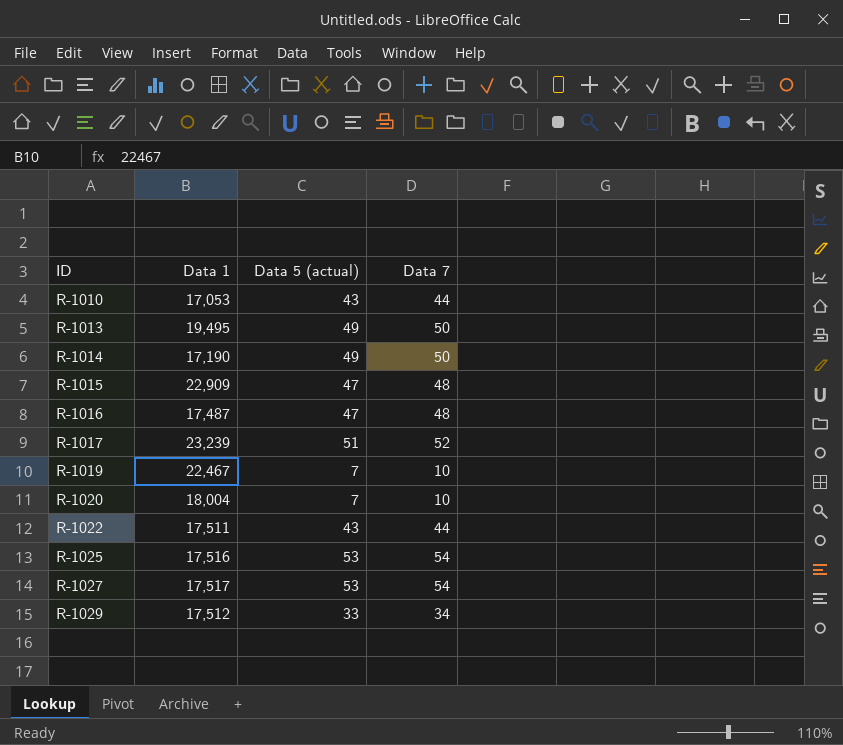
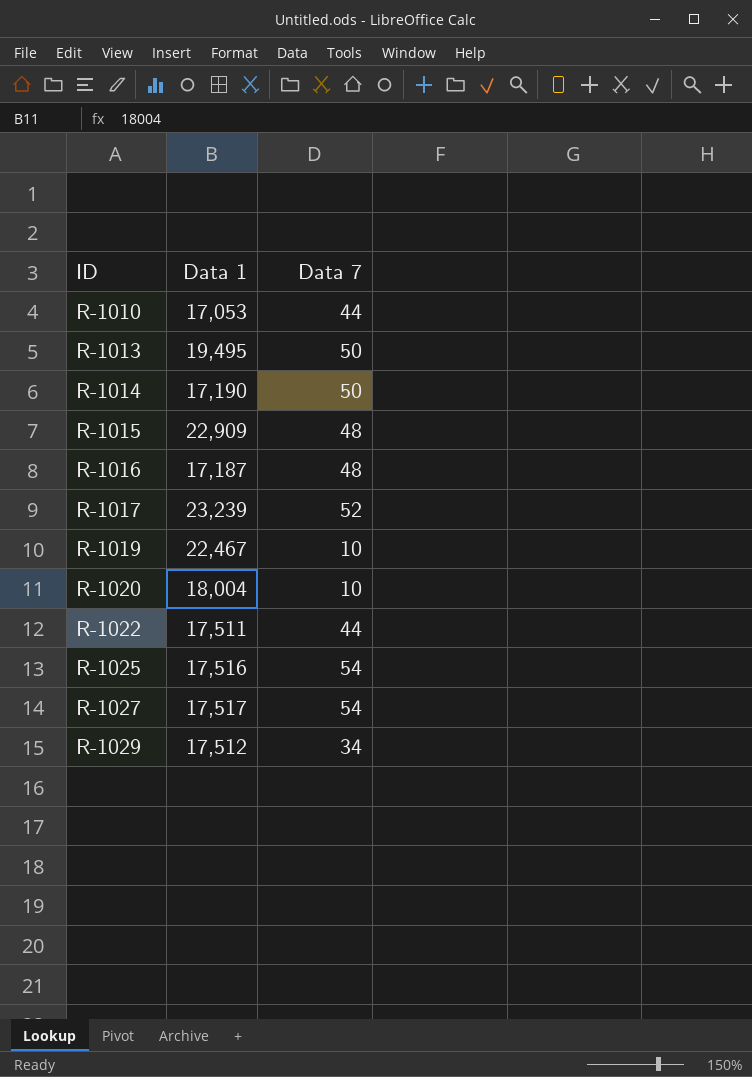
column Data 5 (actual) | position: 3 -> none
R-1016 | Data 1: 17,487 -> 17,187

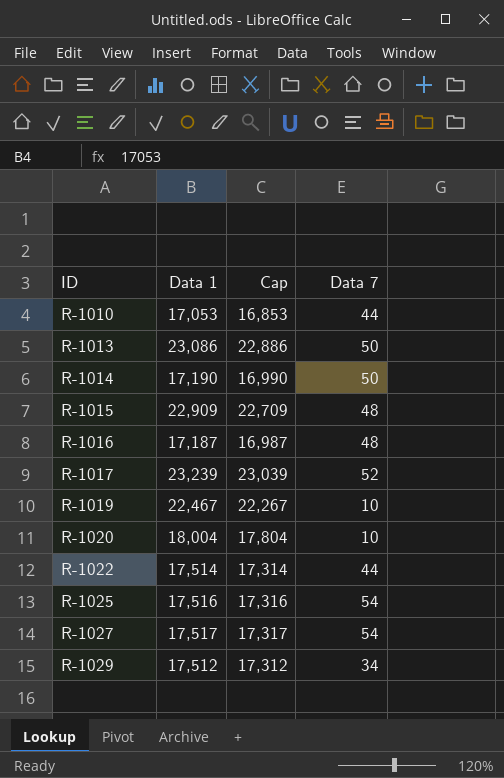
column Cap | formula: none -> [Data 1] - 200
R-1013 | Data 1: 19,495 -> 23,086
R-1022 | Data 1: 17,511 -> 17,514

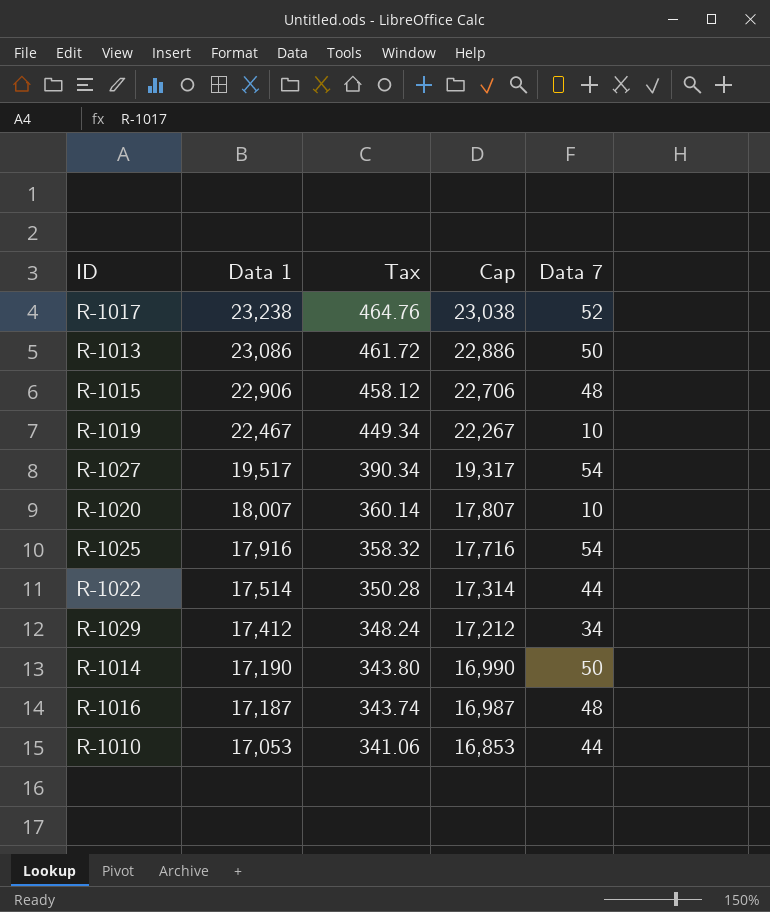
row order: ID ascending -> Data 1 descending
column Tax | formula: none -> [Data 1] * 0.02
R-1017 | Data 1: 23,239 -> 23,238
R-1017 | Cap: 23,039 -> 23,038
R-1015 | Data 1: 22,909 -> 22,906
R-1015 | Cap: 22,709 -> 22,706
R-1027 | Data 1: 17,517 -> 19,517
R-1027 | Cap: 17,317 -> 19,317
R-1020 | Data 1: 18,004 -> 18,007
R-1020 | Cap: 17,804 -> 17,807
R-1025 | Data 1: 17,516 -> 17,916
R-1025 | Cap: 17,316 -> 17,716
R-1029 | Data 1: 17,512 -> 17,412
R-1029 | Cap: 17,312 -> 17,212

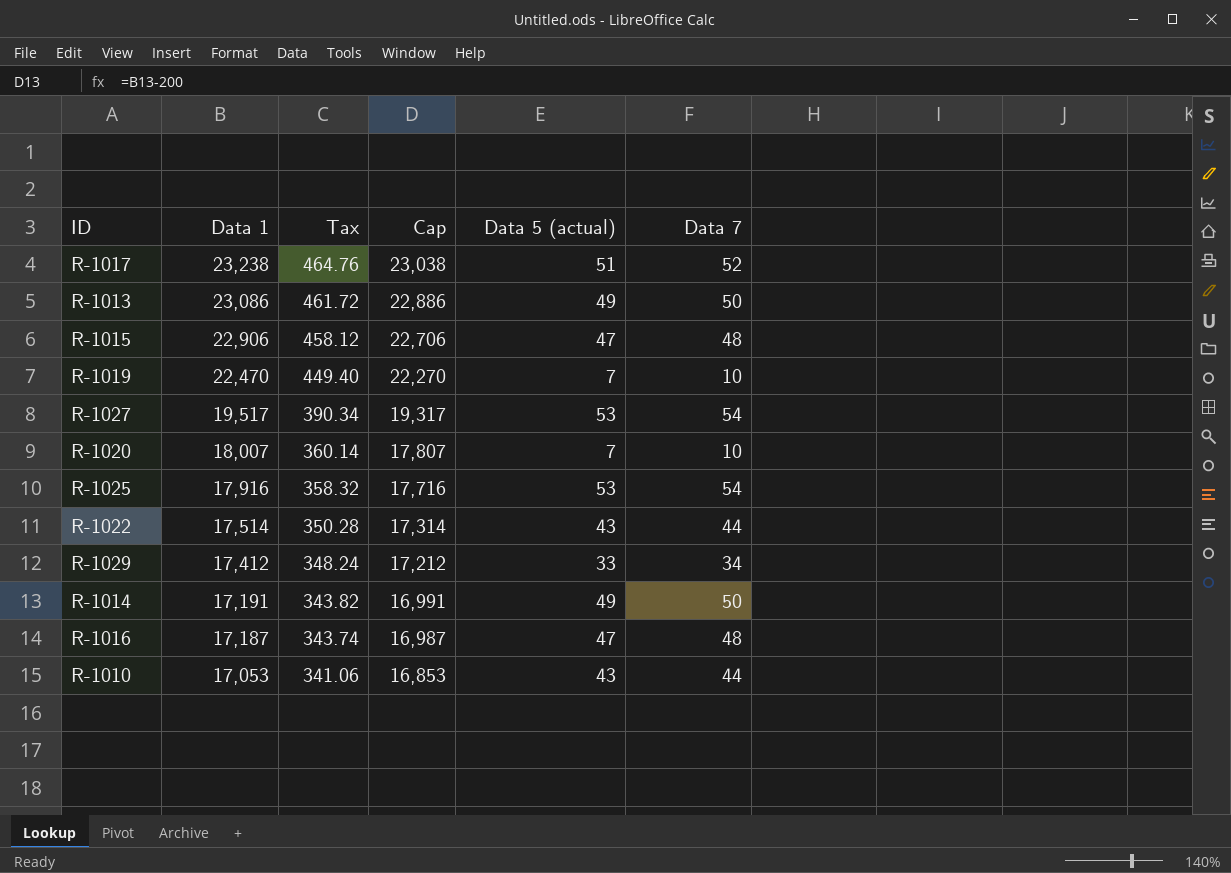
column Data 5 (actual) | position: none -> 5
R-1019 | Data 1: 22,467 -> 22,470
R-1019 | Tax: 449.34 -> 449.40
R-1019 | Cap: 22,267 -> 22,270
R-1014 | Data 1: 17,190 -> 17,191
R-1014 | Tax: 343.80 -> 343.82
R-1014 | Cap: 16,990 -> 16,991

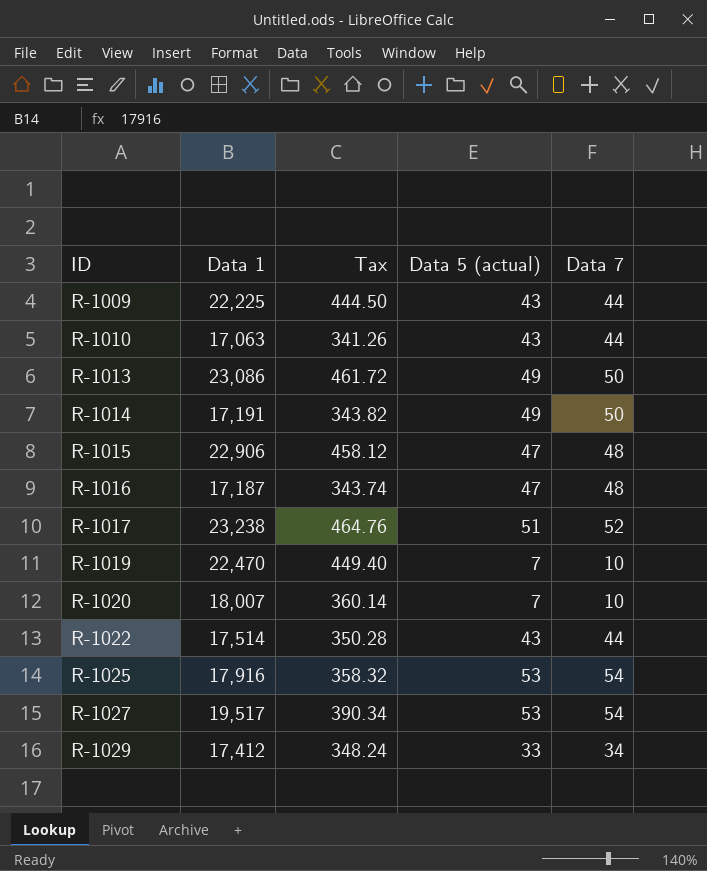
row order: Data 1 descending -> ID ascending
column Cap | formula: [Data 1] - 200 -> none
row R-1009: none -> 22,225 | 444.50 | 43 | 44
R-1010 | Data 1: 17,053 -> 17,063
R-1010 | Tax: 341.06 -> 341.26

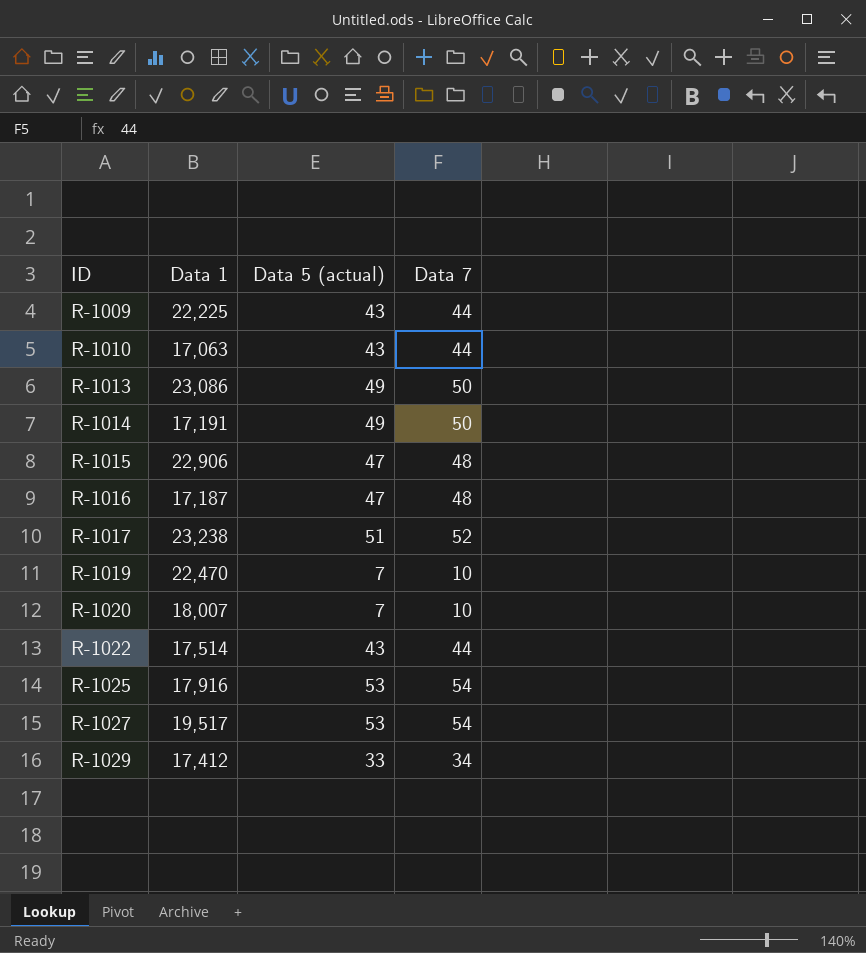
column Tax | formula: [Data 1] * 0.02 -> none

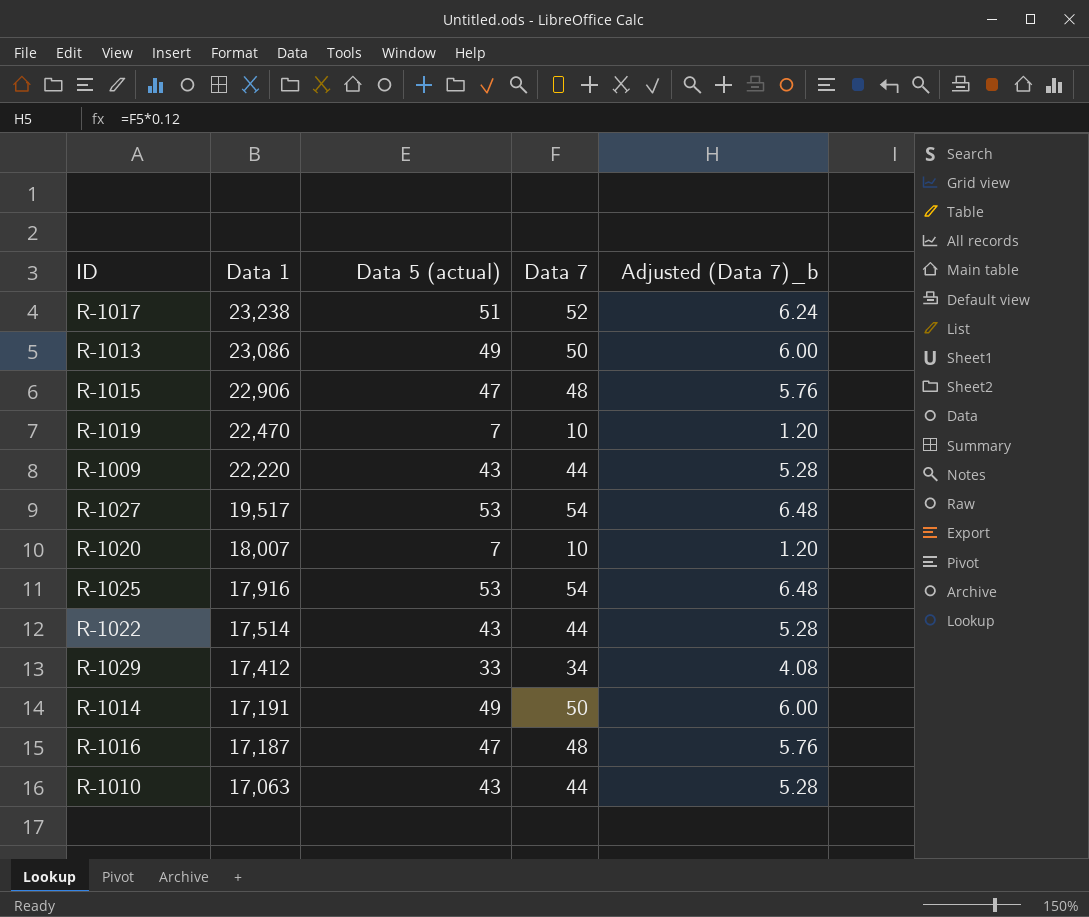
row order: ID ascending -> Data 1 descending
column Adjusted (Data 7)_b | formula: none -> [Data 7] * 0.12
R-1009 | Data 1: 22,225 -> 22,220

